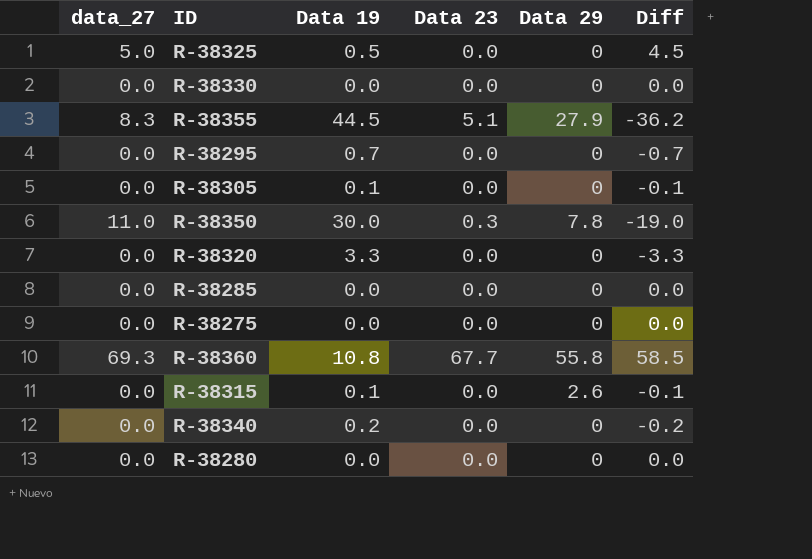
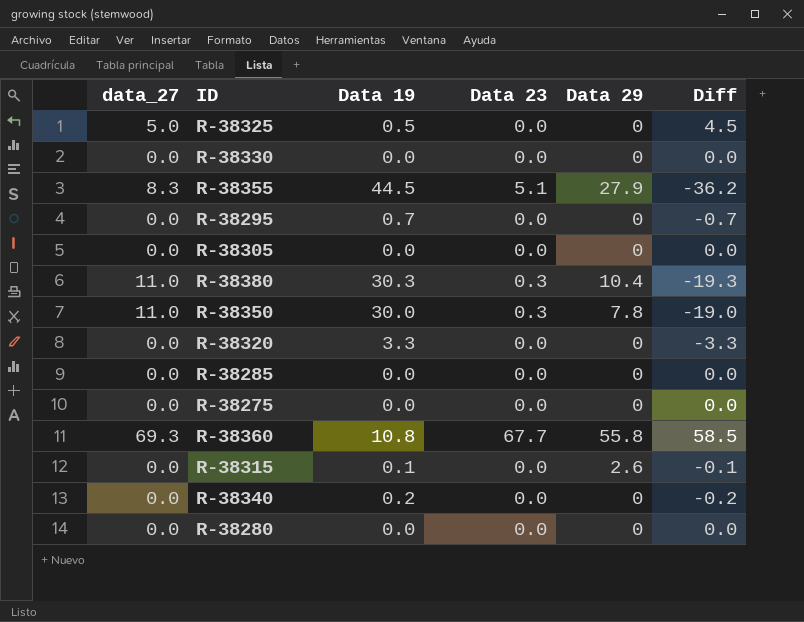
R-38305 | Data 19: 0.1 -> 0.0
R-38305 | Diff: -0.1 -> 0.0
row R-38380: none -> 11.0 | 30.3 | 0.3 | 10.4 | -19.3

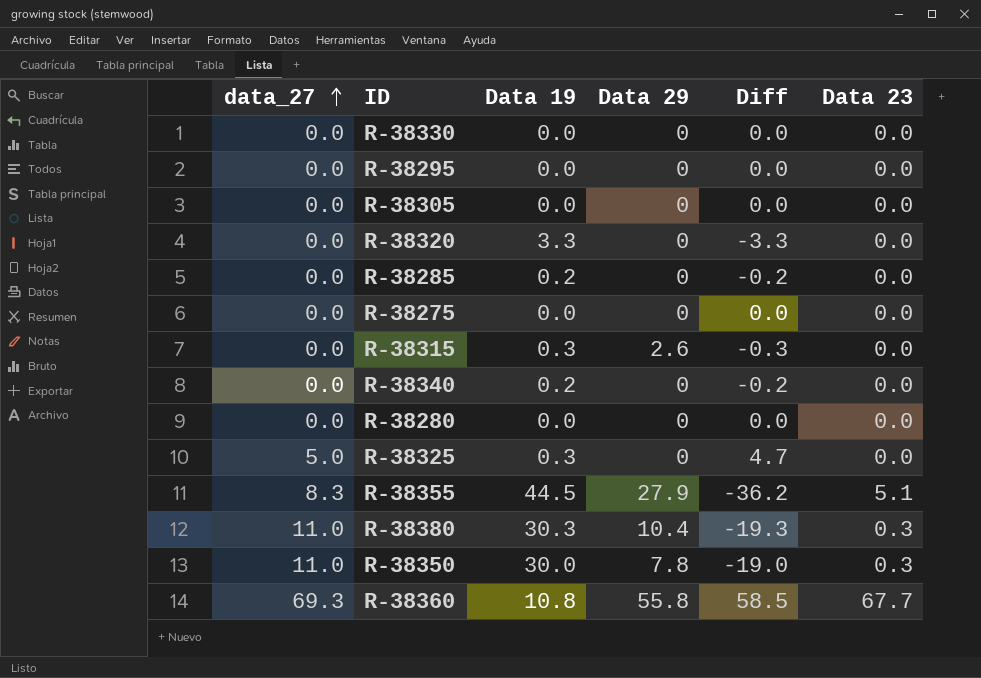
row order: none -> data_27 ascending
column Data 23 | position: 4 -> 6
R-38295 | Data 19: 0.7 -> 0.0
R-38295 | Diff: -0.7 -> 0.0
R-38285 | Data 19: 0.0 -> 0.2
R-38285 | Diff: 0.0 -> -0.2
R-38315 | Data 19: 0.1 -> 0.3
R-38315 | Diff: -0.1 -> -0.3
R-38325 | Data 19: 0.5 -> 0.3
R-38325 | Diff: 4.5 -> 4.7

